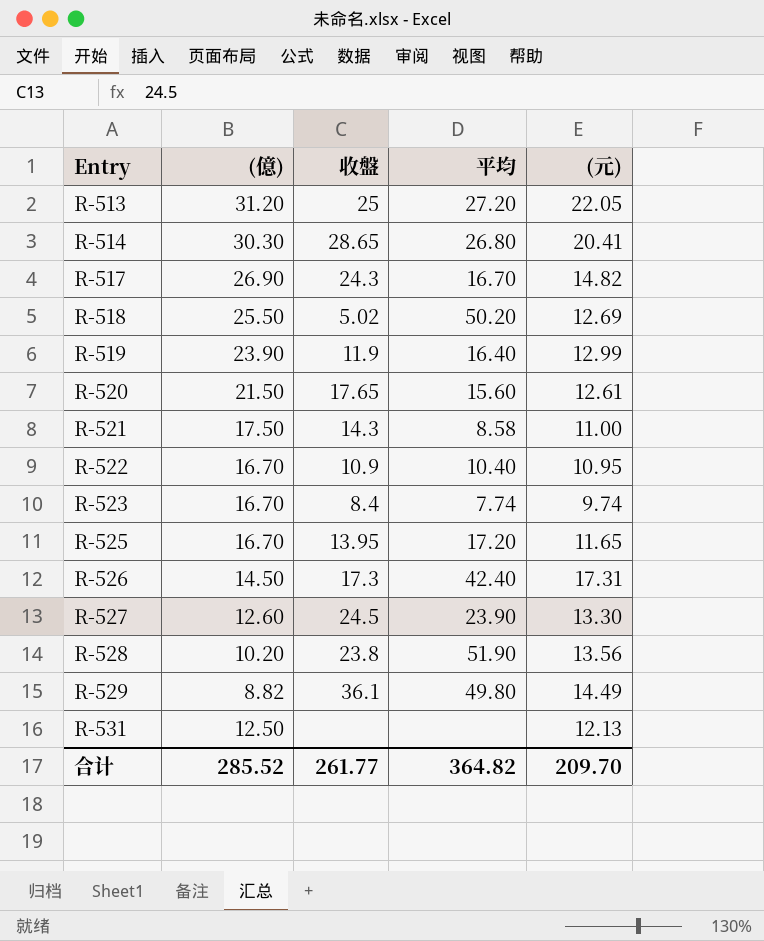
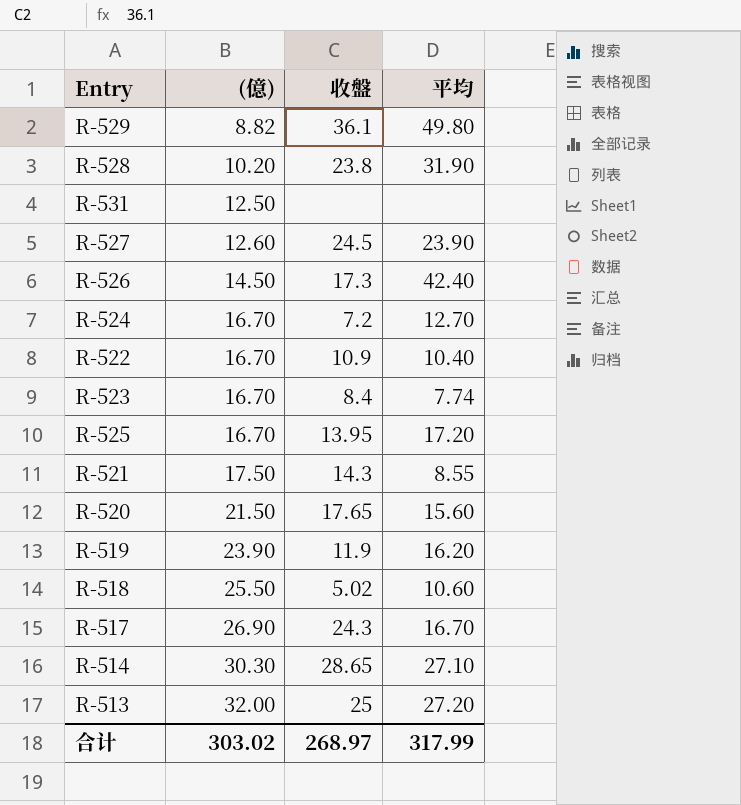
row order: Entry ascending -> (億) ascending
column (元) | position: 5 -> none
R-528 | 平均: 51.90 -> 31.90
row R-524: none -> 16.70 | 7.2 | 12.70
R-521 | 平均: 8.58 -> 8.55
R-519 | 平均: 16.40 -> 16.20
R-518 | 平均: 50.20 -> 10.60
R-514 | 平均: 26.80 -> 27.10
R-513 | (億): 31.20 -> 32.00
合计 | (億): 285.52 -> 303.02
合计 | 收盤: 261.77 -> 268.97
合计 | 平均: 364.82 -> 317.99

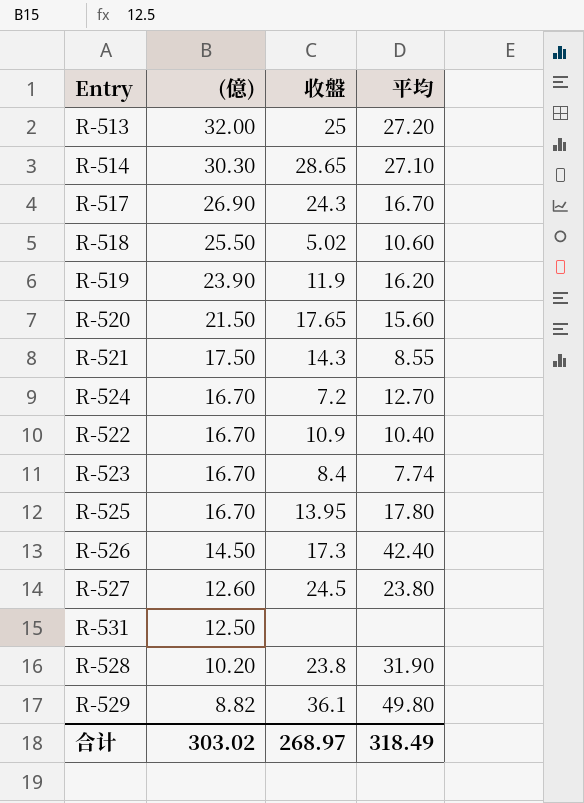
row order: (億) ascending -> (億) descending
R-525 | 平均: 17.20 -> 17.80
R-527 | 平均: 23.90 -> 23.80
合计 | 平均: 317.99 -> 318.49

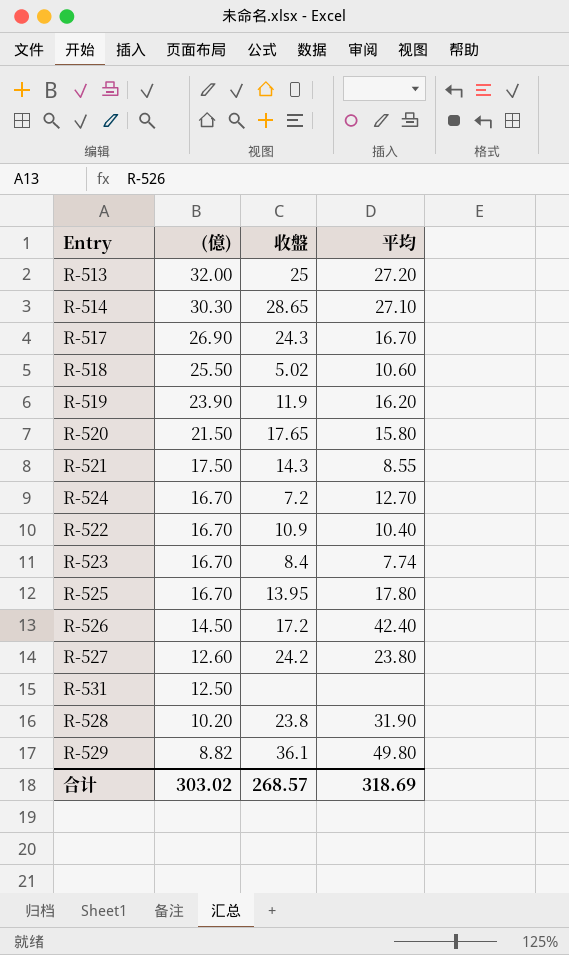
R-520 | 平均: 15.60 -> 15.80
R-526 | 收盤: 17.3 -> 17.2
R-527 | 收盤: 24.5 -> 24.2
合计 | 收盤: 268.97 -> 268.57
合计 | 平均: 318.49 -> 318.69

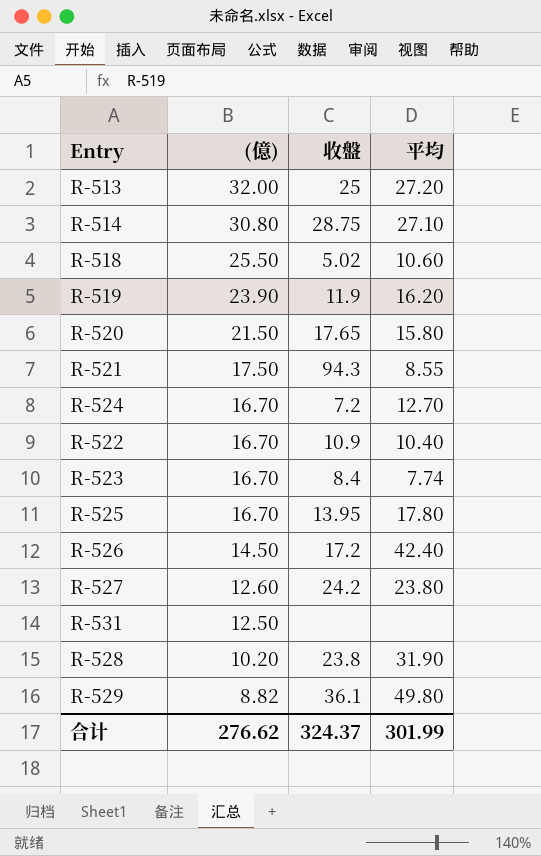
row R-517: 26.90 | 24.3 | 16.70 -> none
R-514 | (億): 30.30 -> 30.80
R-514 | 收盤: 28.65 -> 28.75
R-521 | 收盤: 14.3 -> 94.3
合计 | (億): 303.02 -> 276.62
合计 | 收盤: 268.57 -> 324.37
合计 | 平均: 318.69 -> 301.99

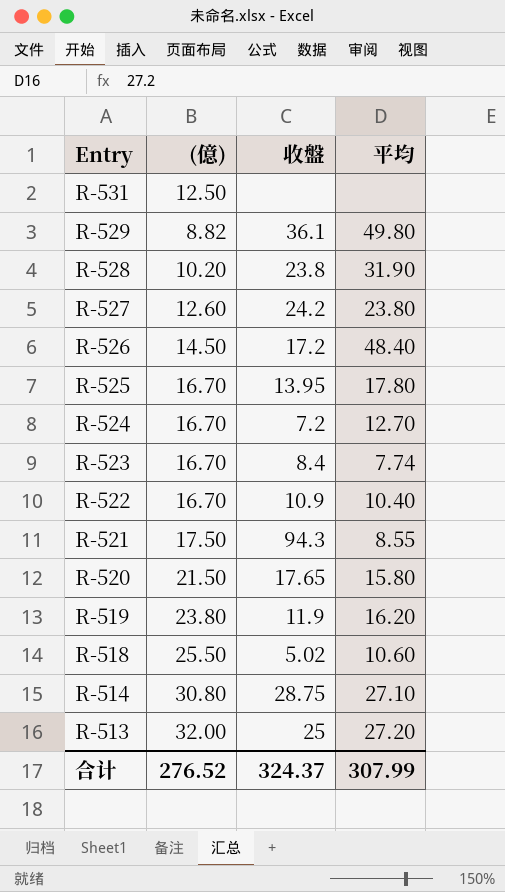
row order: (億) descending -> Entry descending
R-526 | 平均: 42.40 -> 48.40
R-519 | (億): 23.90 -> 23.80
合计 | (億): 276.62 -> 276.52
合计 | 平均: 301.99 -> 307.99

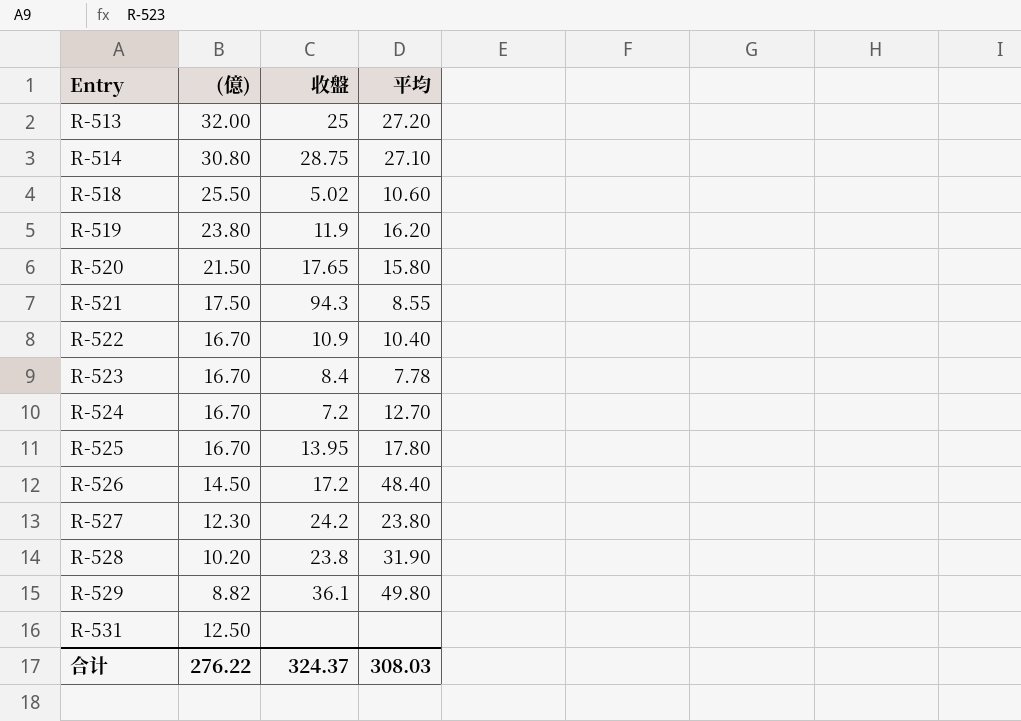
row order: Entry descending -> Entry ascending
R-523 | 平均: 7.74 -> 7.78
R-527 | (億): 12.60 -> 12.30
合计 | (億): 276.52 -> 276.22
合计 | 平均: 307.99 -> 308.03

